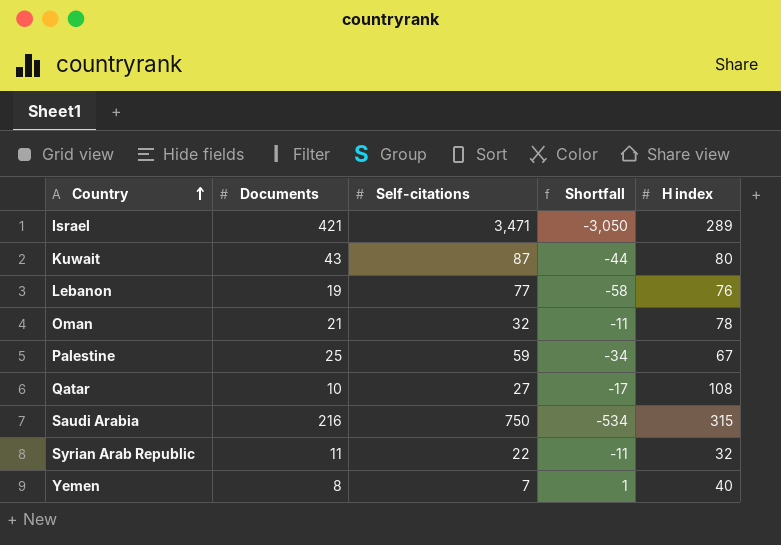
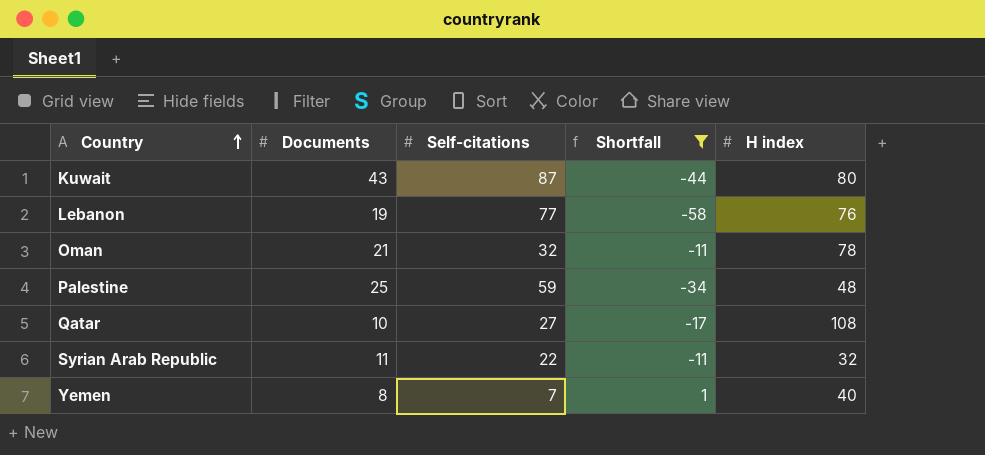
filter: none -> Shortfall >= -58
Palestine | H index: 67 -> 48

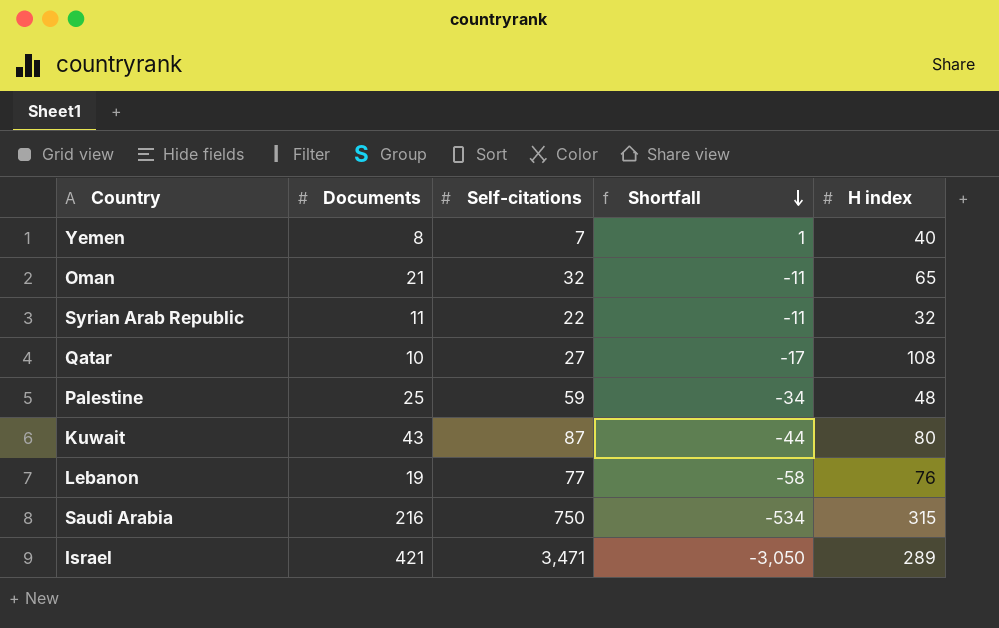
filter: Shortfall >= -58 -> none
row order: Country ascending -> Shortfall descending
Oman | H index: 78 -> 65

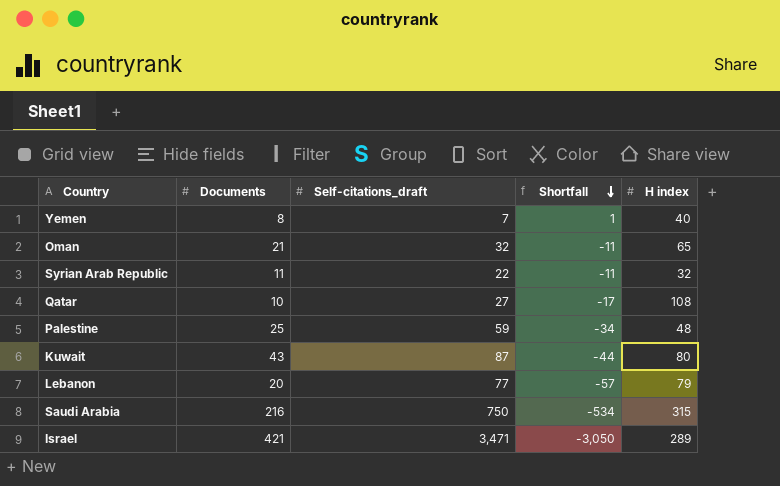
column name: Self-citations -> Self-citations_draft
Lebanon | Documents: 19 -> 20
Lebanon | Shortfall: -58 -> -57
Lebanon | H index: 76 -> 79

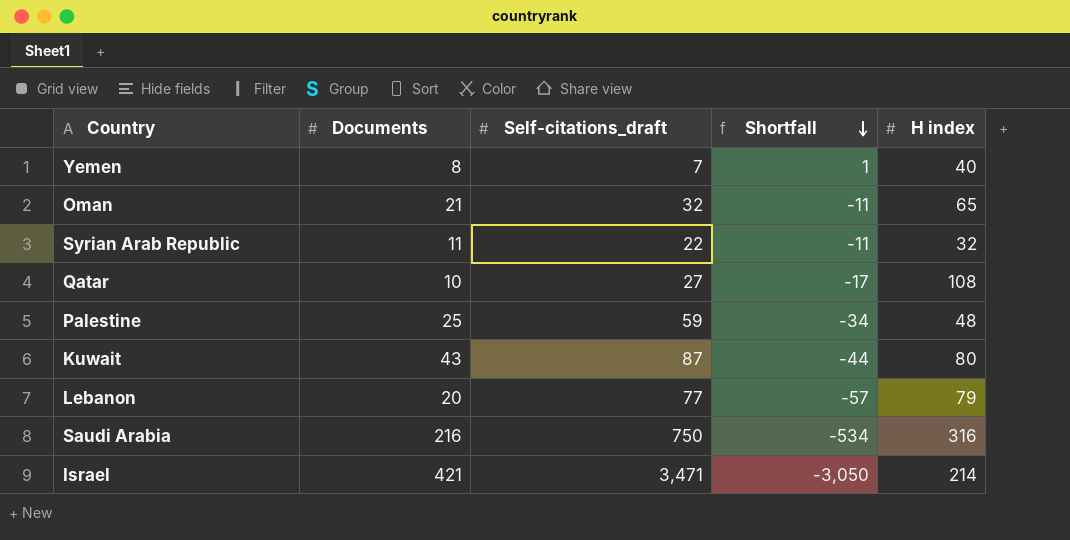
Saudi Arabia | H index: 315 -> 316
Israel | H index: 289 -> 214

